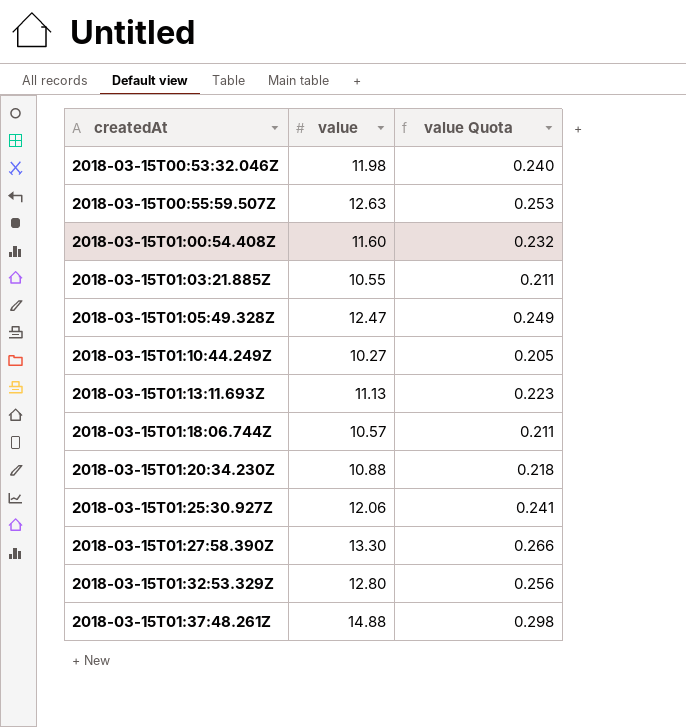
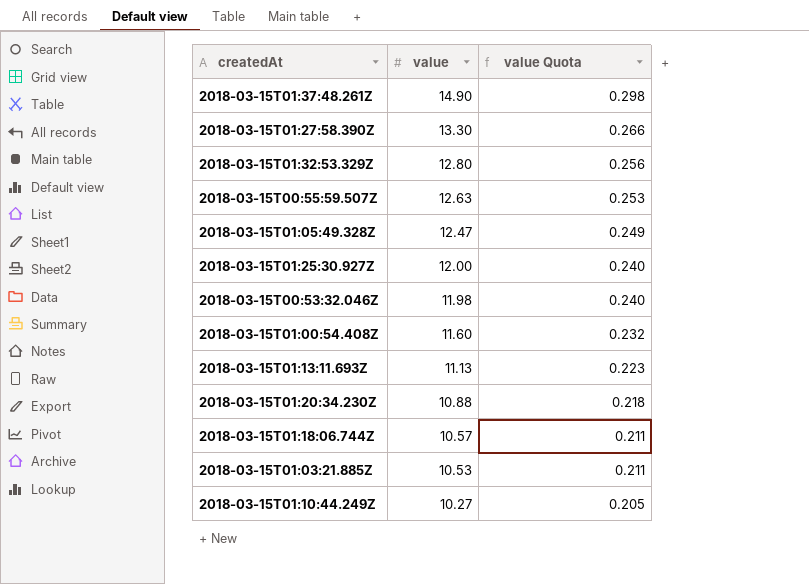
row order: createdAt ascending -> value descending
2018-03-15T01:37:48.261Z | value: 14.88 -> 14.90
2018-03-15T01:25:30.927Z | value: 12.06 -> 12.00
2018-03-15T01:25:30.927Z | value Quota: 0.241 -> 0.240
2018-03-15T01:03:21.885Z | value: 10.55 -> 10.53

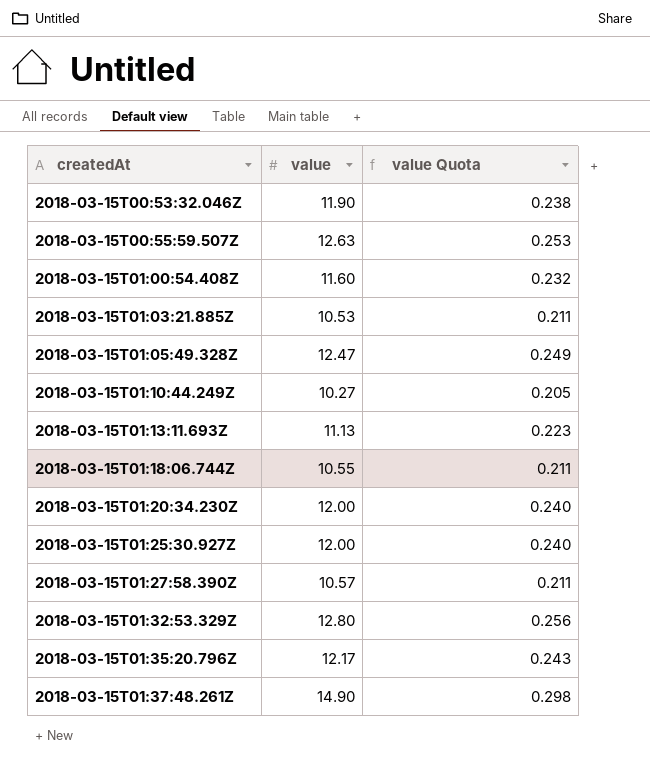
row order: value descending -> createdAt ascending
2018-03-15T00:53:32.046Z | value: 11.98 -> 11.90
2018-03-15T00:53:32.046Z | value Quota: 0.240 -> 0.238
2018-03-15T01:18:06.744Z | value: 10.57 -> 10.55
2018-03-15T01:20:34.230Z | value: 10.88 -> 12.00
2018-03-15T01:20:34.230Z | value Quota: 0.218 -> 0.240
2018-03-15T01:27:58.390Z | value: 13.30 -> 10.57
2018-03-15T01:27:58.390Z | value Quota: 0.266 -> 0.211
row 2018-03-15T01:35:20.796Z: none -> 12.17 | 0.243

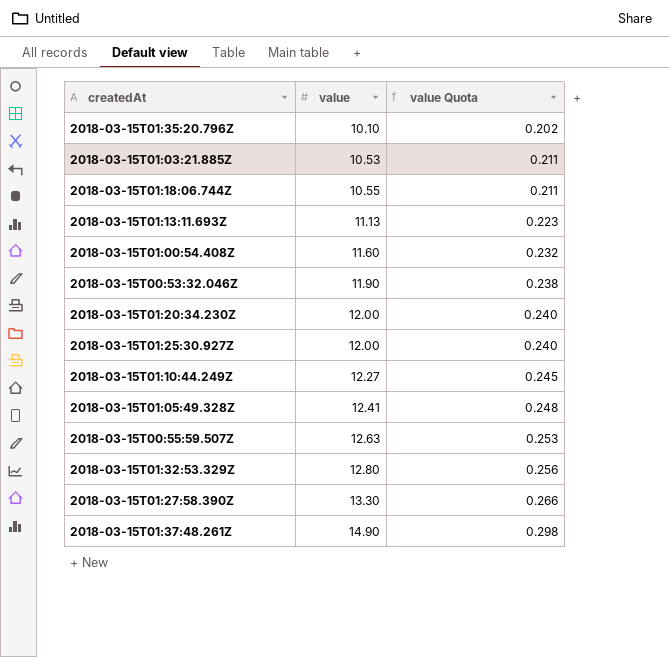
row order: createdAt ascending -> value ascending
2018-03-15T01:35:20.796Z | value: 12.17 -> 10.10
2018-03-15T01:35:20.796Z | value Quota: 0.243 -> 0.202
2018-03-15T01:10:44.249Z | value: 10.27 -> 12.27
2018-03-15T01:10:44.249Z | value Quota: 0.205 -> 0.245
2018-03-15T01:05:49.328Z | value: 12.47 -> 12.41
2018-03-15T01:05:49.328Z | value Quota: 0.249 -> 0.248
2018-03-15T01:27:58.390Z | value: 10.57 -> 13.30
2018-03-15T01:27:58.390Z | value Quota: 0.211 -> 0.266

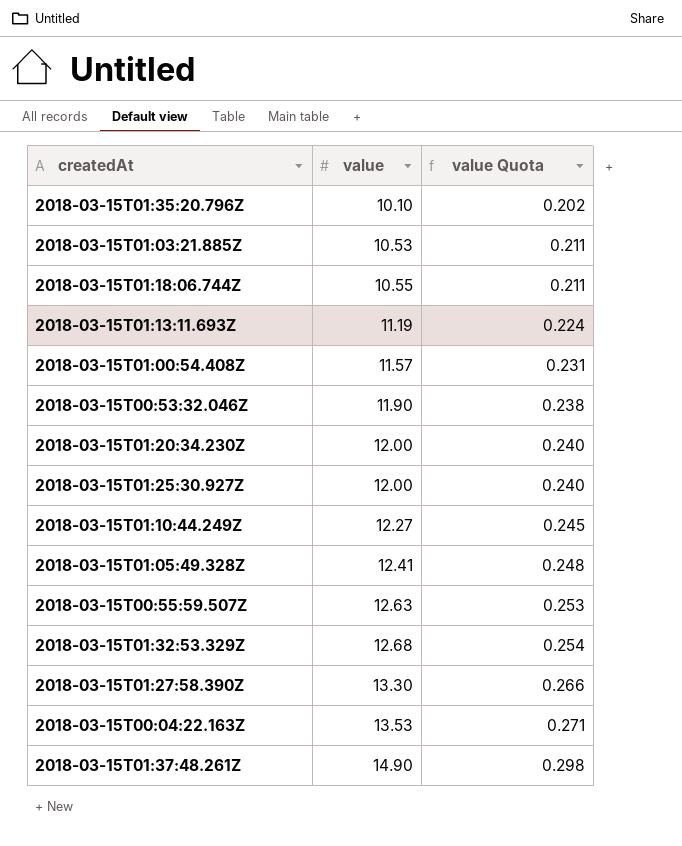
2018-03-15T01:13:11.693Z | value: 11.13 -> 11.19
2018-03-15T01:13:11.693Z | value Quota: 0.223 -> 0.224
2018-03-15T01:00:54.408Z | value: 11.60 -> 11.57
2018-03-15T01:00:54.408Z | value Quota: 0.232 -> 0.231
2018-03-15T01:32:53.329Z | value: 12.80 -> 12.68
2018-03-15T01:32:53.329Z | value Quota: 0.256 -> 0.254
row 2018-03-15T00:04:22.163Z: none -> 13.53 | 0.271

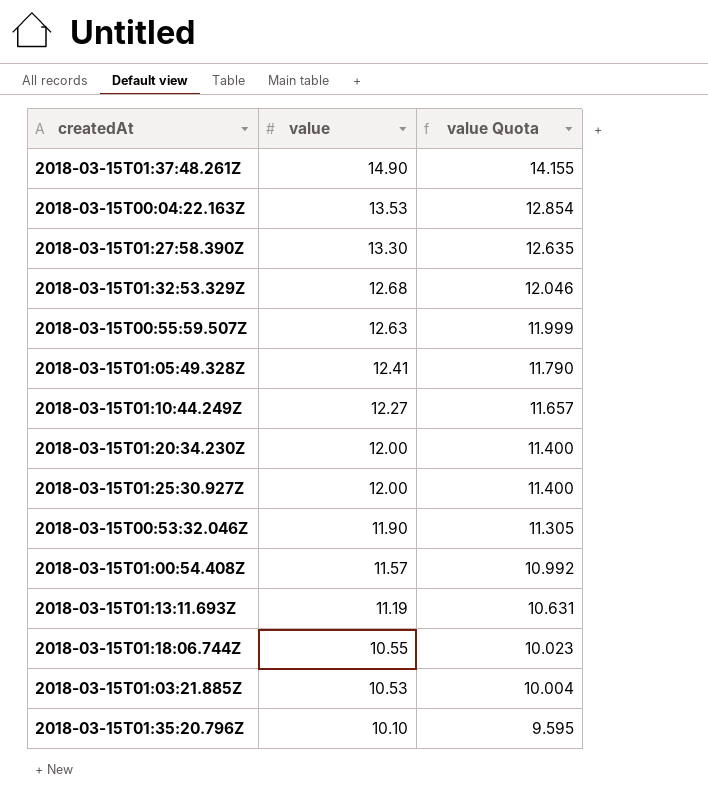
row order: value ascending -> value descending
column value Quota | formula: [value] * 0.02 -> [value] * 0.95

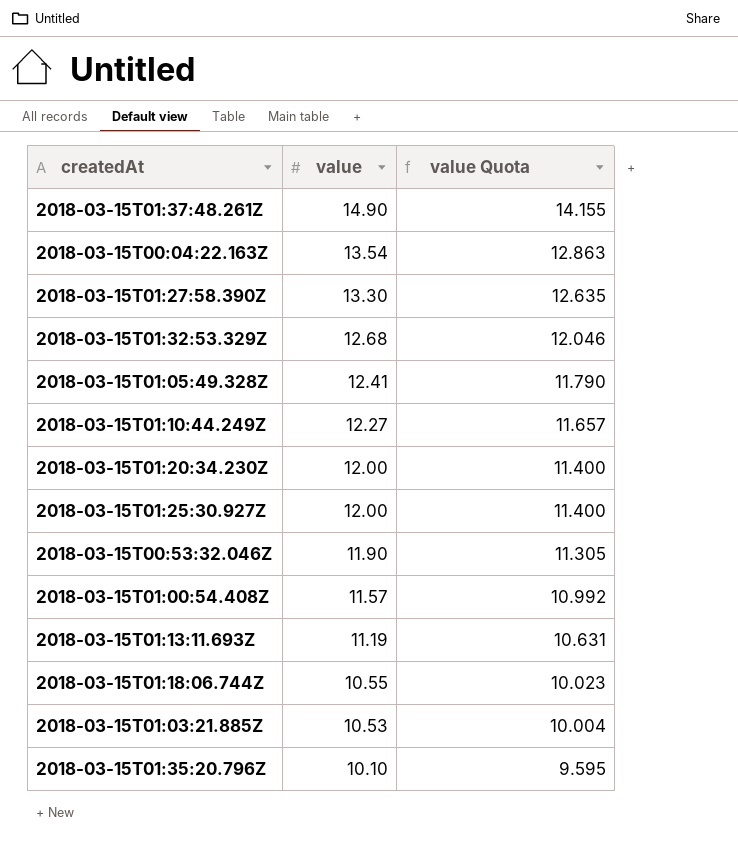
row 2018-03-15T00:55:59.507Z: 12.63 | 11.999 -> none
2018-03-15T00:04:22.163Z | value: 13.53 -> 13.54
2018-03-15T00:04:22.163Z | value Quota: 12.854 -> 12.863

